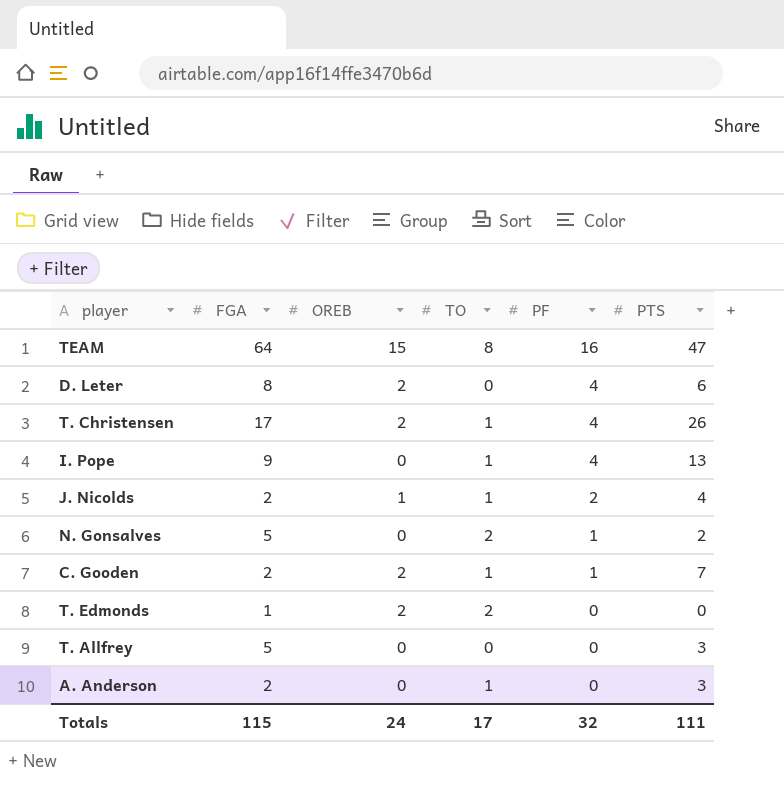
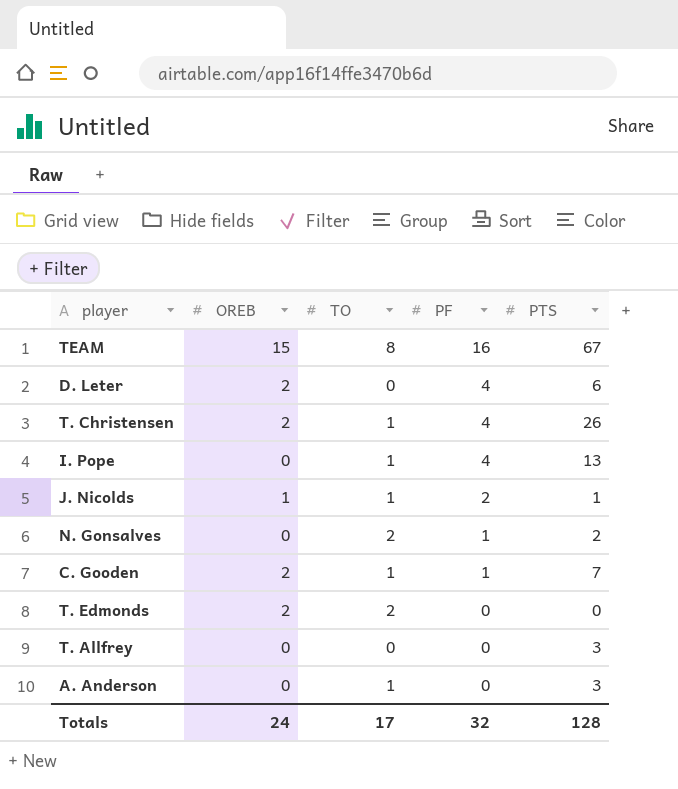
column FGA | position: 2 -> none
TEAM | PTS: 47 -> 67
J. Nicolds | PTS: 4 -> 1
Totals | PTS: 111 -> 128

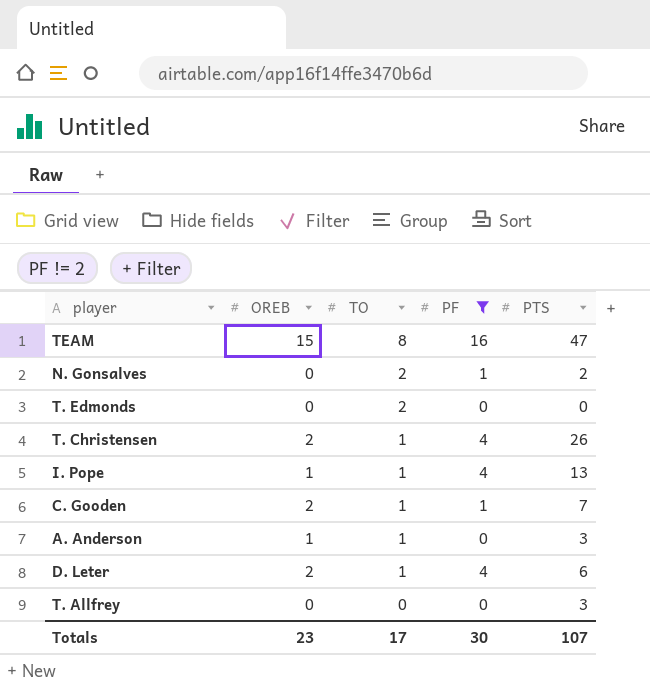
filter: none -> PF != 2
row order: PF descending -> TO descending
TEAM | PTS: 67 -> 47
T. Edmonds | OREB: 2 -> 0
I. Pope | OREB: 0 -> 1
A. Anderson | OREB: 0 -> 1
D. Leter | TO: 0 -> 1
Totals | OREB: 24 -> 23
Totals | PF: 32 -> 30
Totals | PTS: 128 -> 107

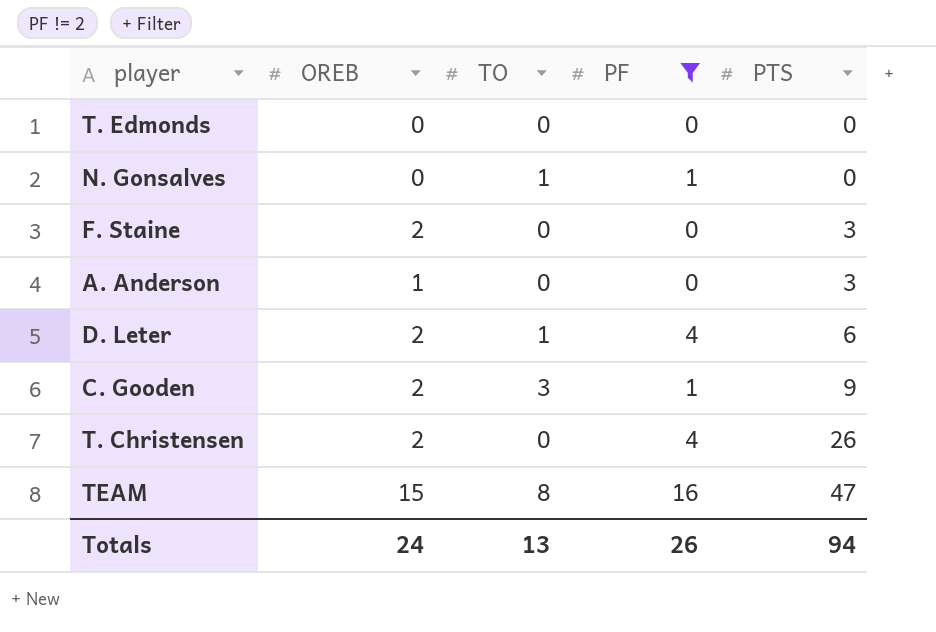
row order: TO descending -> PTS ascending
row I. Pope: 1 | 1 | 4 | 13 -> none
row T. Allfrey: 0 | 0 | 0 | 3 -> none
T. Edmonds | TO: 2 -> 0
N. Gonsalves | TO: 2 -> 1
N. Gonsalves | PTS: 2 -> 0
row F. Staine: none -> 2 | 0 | 0 | 3
A. Anderson | TO: 1 -> 0
C. Gooden | TO: 1 -> 3
C. Gooden | PTS: 7 -> 9
T. Christensen | TO: 1 -> 0
Totals | OREB: 23 -> 24
Totals | TO: 17 -> 13
Totals | PF: 30 -> 26
Totals | PTS: 107 -> 94

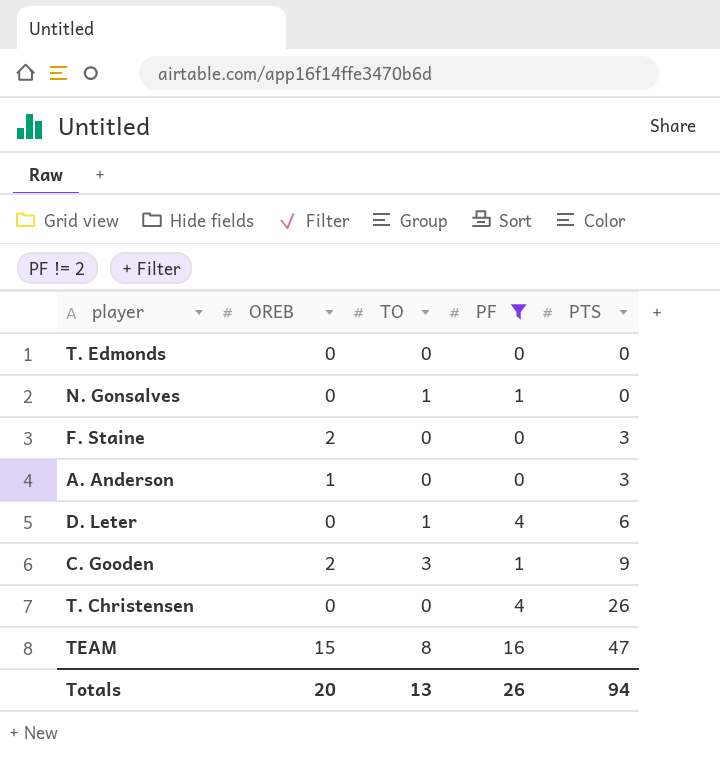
D. Leter | OREB: 2 -> 0
T. Christensen | OREB: 2 -> 0
Totals | OREB: 24 -> 20

